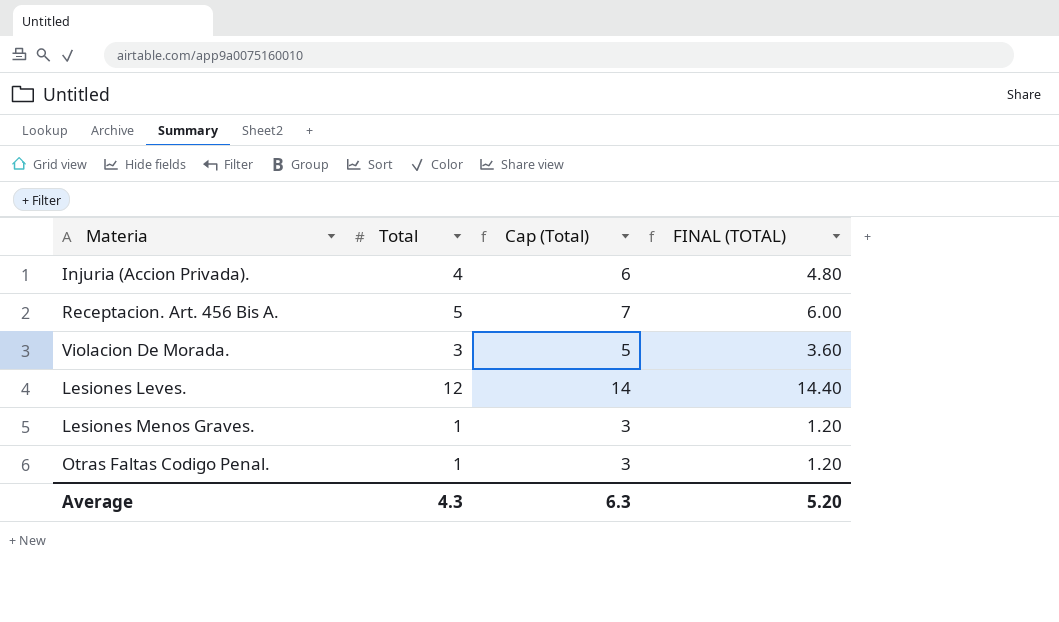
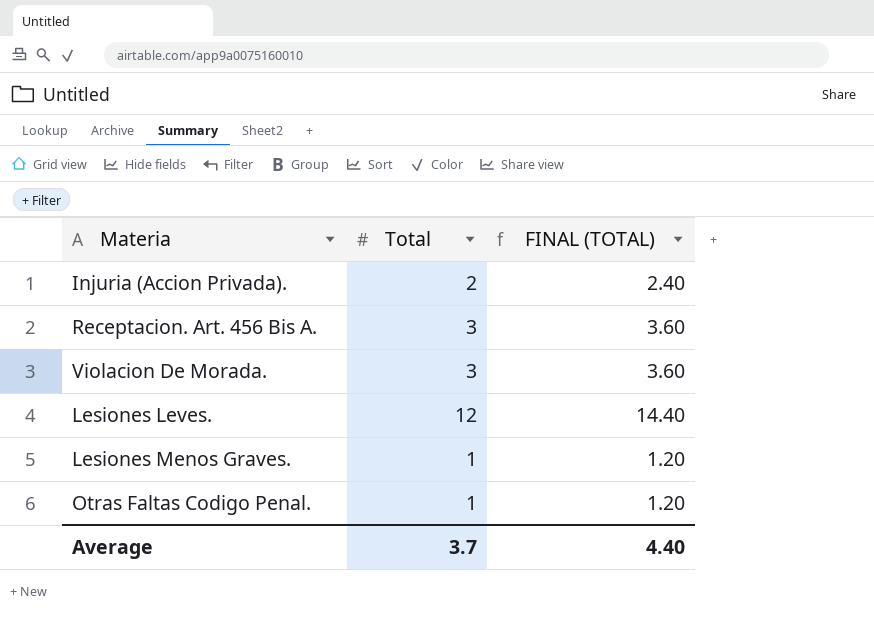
column Cap (Total) | formula: [Total] + 2 -> none
Injuria (Accion Privada). | Total: 4 -> 2
Injuria (Accion Privada). | FINAL (TOTAL): 4.80 -> 2.40
Receptacion. Art. 456 Bis A. | Total: 5 -> 3
Receptacion. Art. 456 Bis A. | FINAL (TOTAL): 6.00 -> 3.60
Average | Total: 4.3 -> 3.7
Average | FINAL (TOTAL): 5.20 -> 4.40

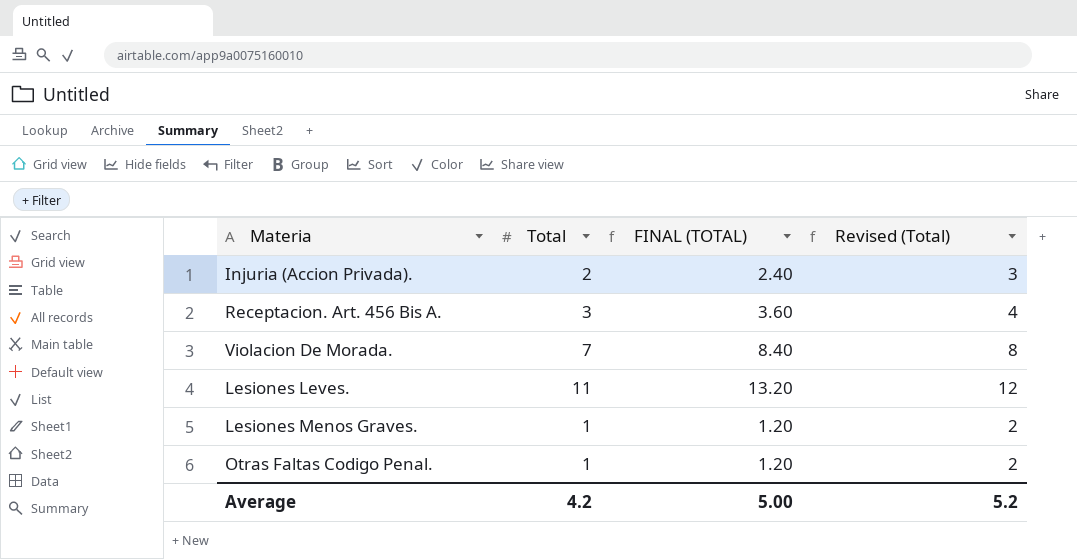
column Revised (Total) | formula: none -> [Total] + 1
Violacion De Morada. | Total: 3 -> 7
Violacion De Morada. | FINAL (TOTAL): 3.60 -> 8.40
Lesiones Leves. | Total: 12 -> 11
Lesiones Leves. | FINAL (TOTAL): 14.40 -> 13.20
Average | Total: 3.7 -> 4.2
Average | FINAL (TOTAL): 4.40 -> 5.00

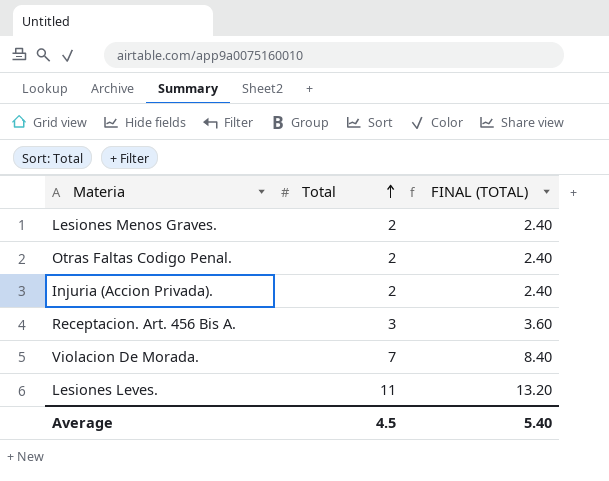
row order: none -> Total ascending
column Revised (Total) | formula: [Total] + 1 -> none
Lesiones Menos Graves. | Total: 1 -> 2
Lesiones Menos Graves. | FINAL (TOTAL): 1.20 -> 2.40
Otras Faltas Codigo Penal. | Total: 1 -> 2
Otras Faltas Codigo Penal. | FINAL (TOTAL): 1.20 -> 2.40
Average | Total: 4.2 -> 4.5
Average | FINAL (TOTAL): 5.00 -> 5.40

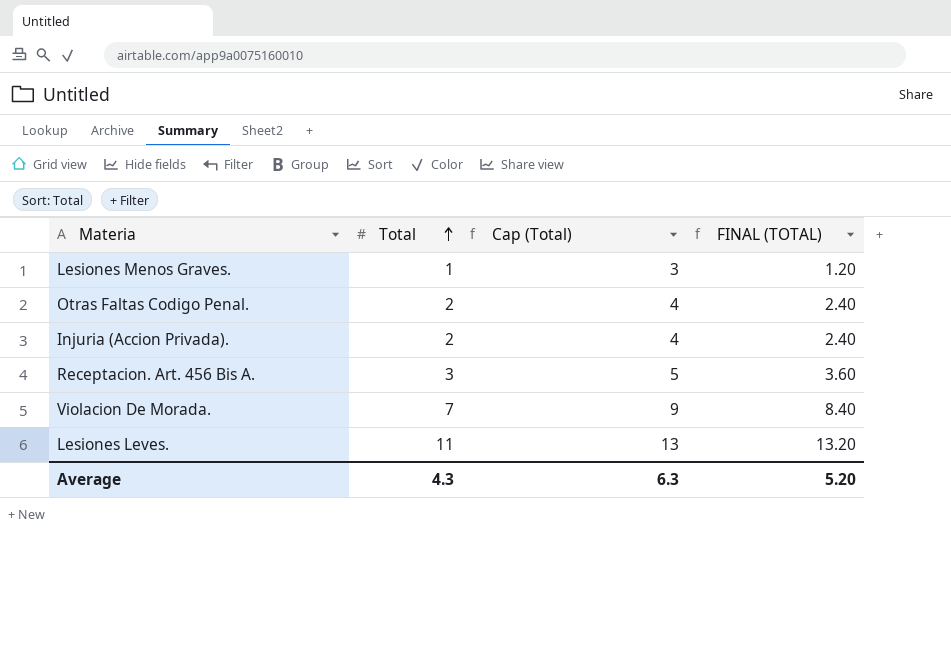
column Cap (Total) | formula: none -> [Total] + 2
Lesiones Menos Graves. | Total: 2 -> 1
Lesiones Menos Graves. | FINAL (TOTAL): 2.40 -> 1.20
Average | Total: 4.5 -> 4.3
Average | FINAL (TOTAL): 5.40 -> 5.20

